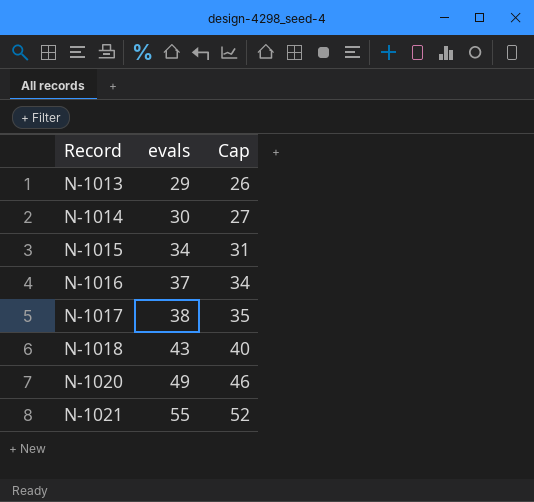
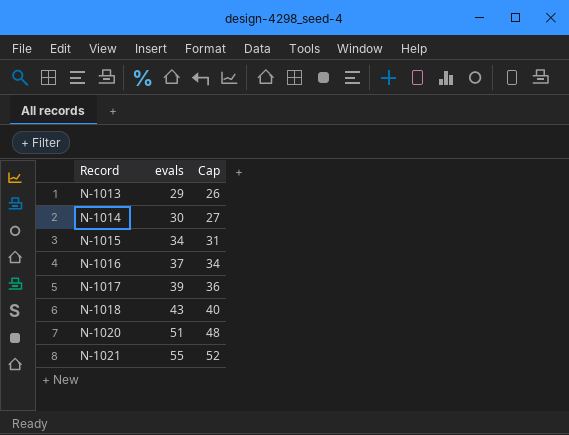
N-1017 | evals: 38 -> 39
N-1017 | Cap: 35 -> 36
N-1020 | evals: 49 -> 51
N-1020 | Cap: 46 -> 48

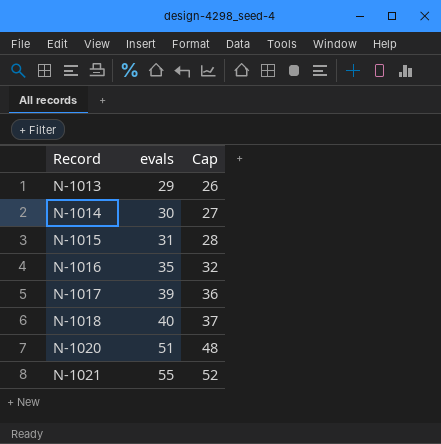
N-1015 | evals: 34 -> 31
N-1015 | Cap: 31 -> 28
N-1016 | evals: 37 -> 35
N-1016 | Cap: 34 -> 32
N-1018 | evals: 43 -> 40
N-1018 | Cap: 40 -> 37

